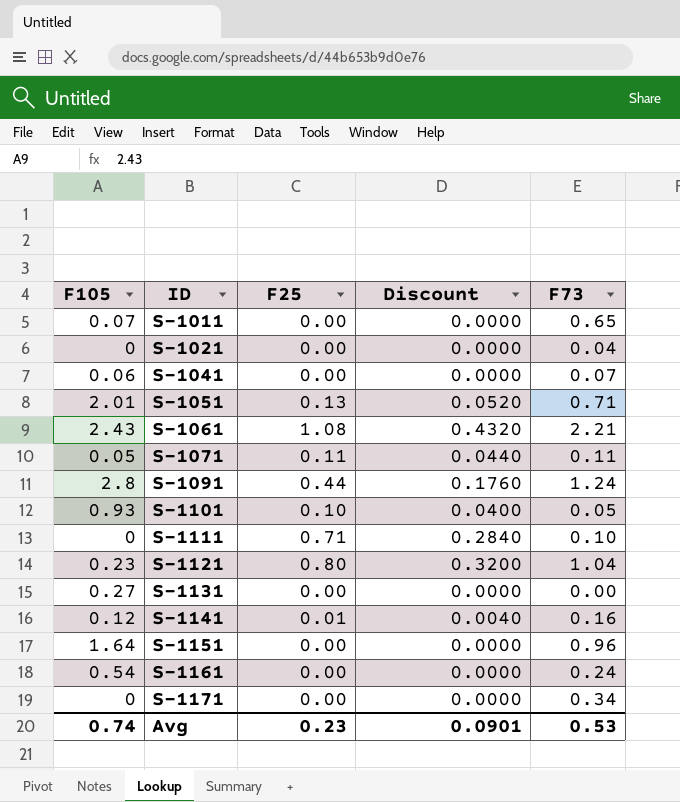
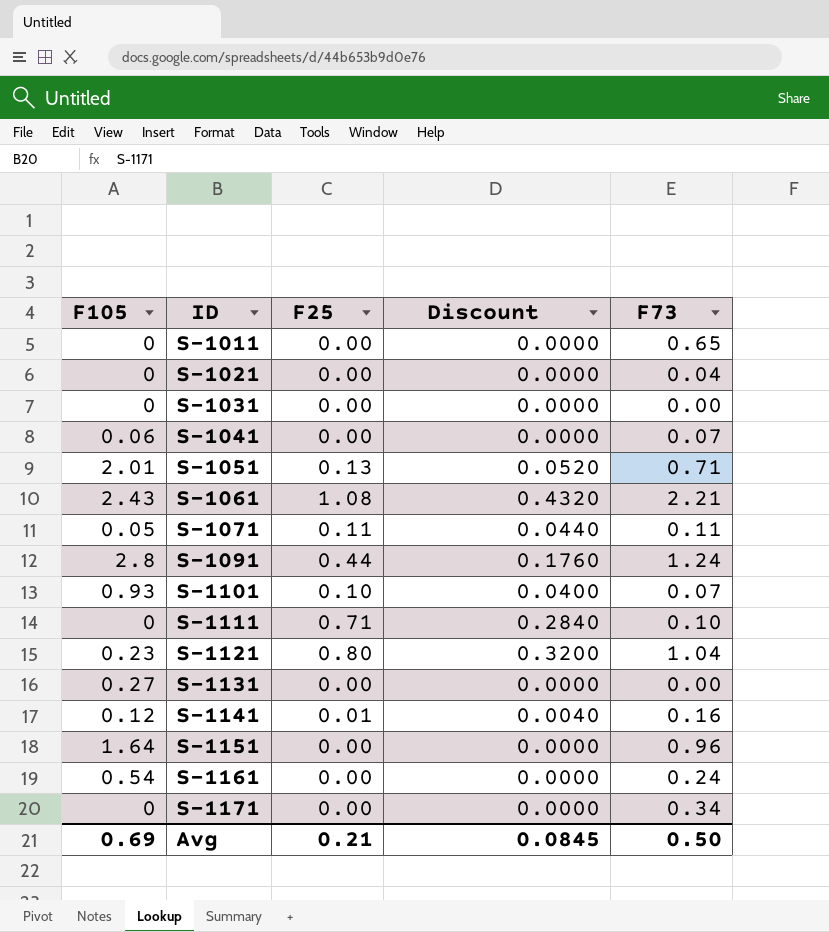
S-1011 | F105: 0.07 -> 0
row S-1031: none -> 0 | 0.00 | 0.0000 | 0.00
S-1101 | F73: 0.05 -> 0.07
Avg | F105: 0.74 -> 0.69
Avg | F25: 0.23 -> 0.21
Avg | Discount: 0.0901 -> 0.0845
Avg | F73: 0.53 -> 0.50

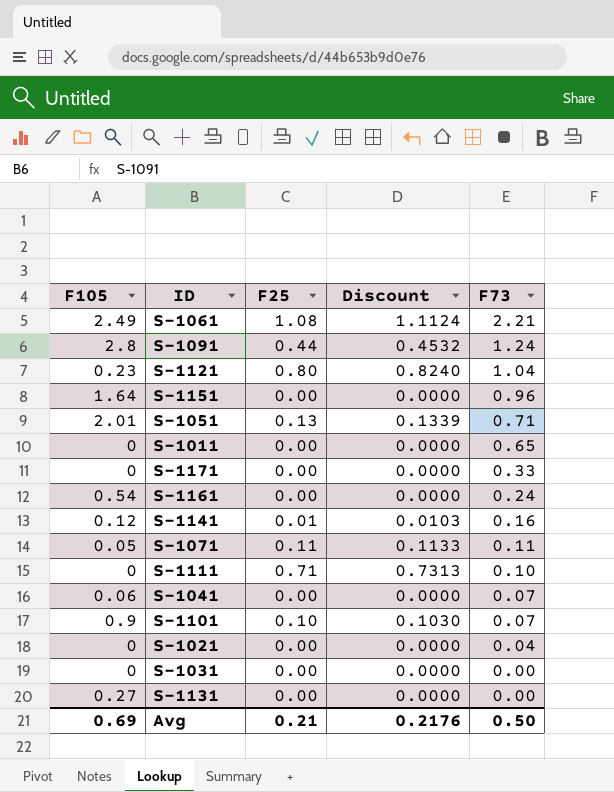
row order: ID ascending -> F73 descending
column Discount | formula: [F25] * 0.4 -> [F25] * 1.03
S-1061 | F105: 2.43 -> 2.49
S-1171 | F73: 0.34 -> 0.33
S-1101 | F105: 0.93 -> 0.9
Avg | Discount: 0.0845 -> 0.2176

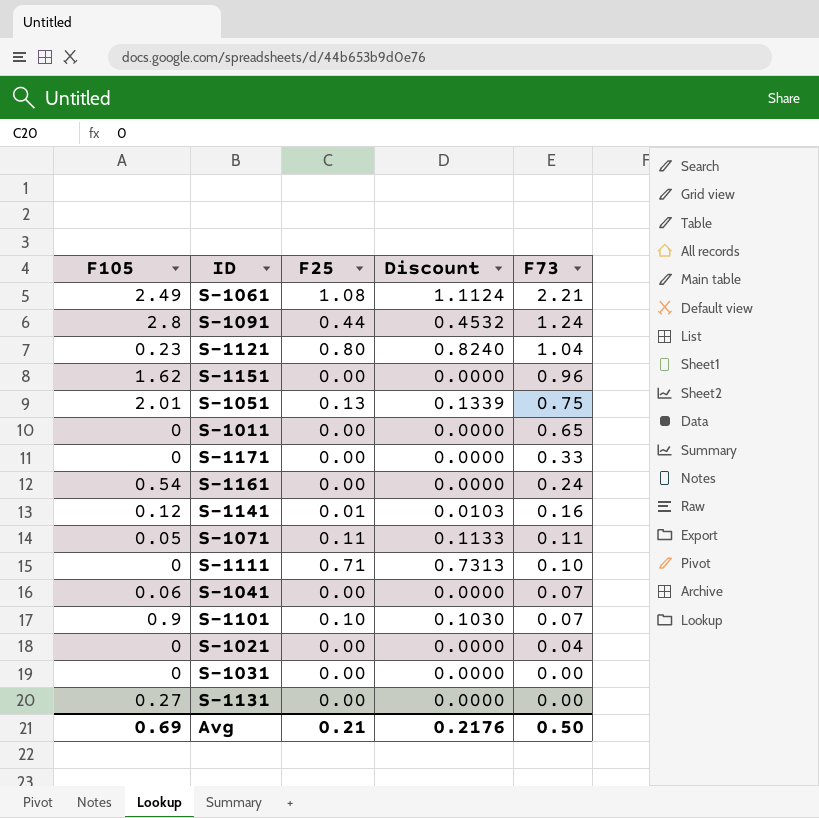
S-1151 | F105: 1.64 -> 1.62
S-1051 | F73: 0.71 -> 0.75

